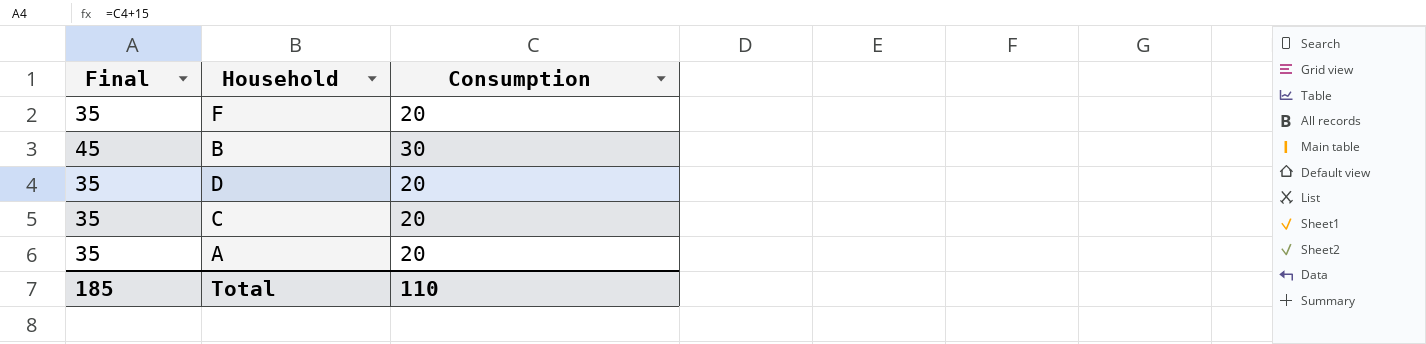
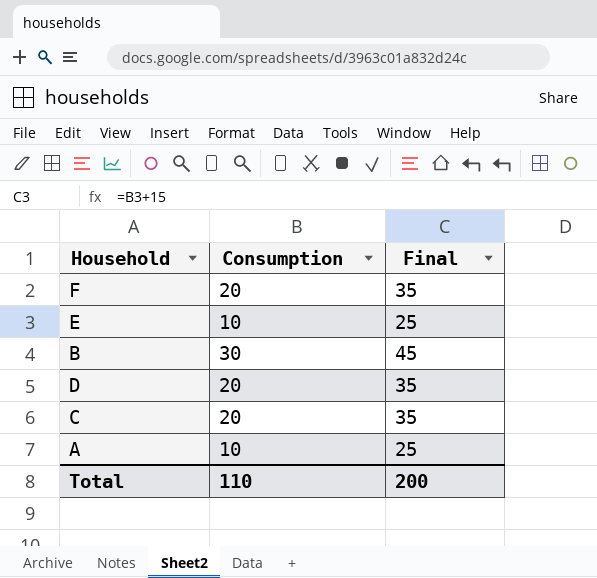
column Final | position: 1 -> 3
row E: none -> 10 | 25
A | Consumption: 20 -> 10
A | Final: 35 -> 25
Total | Final: 185 -> 200

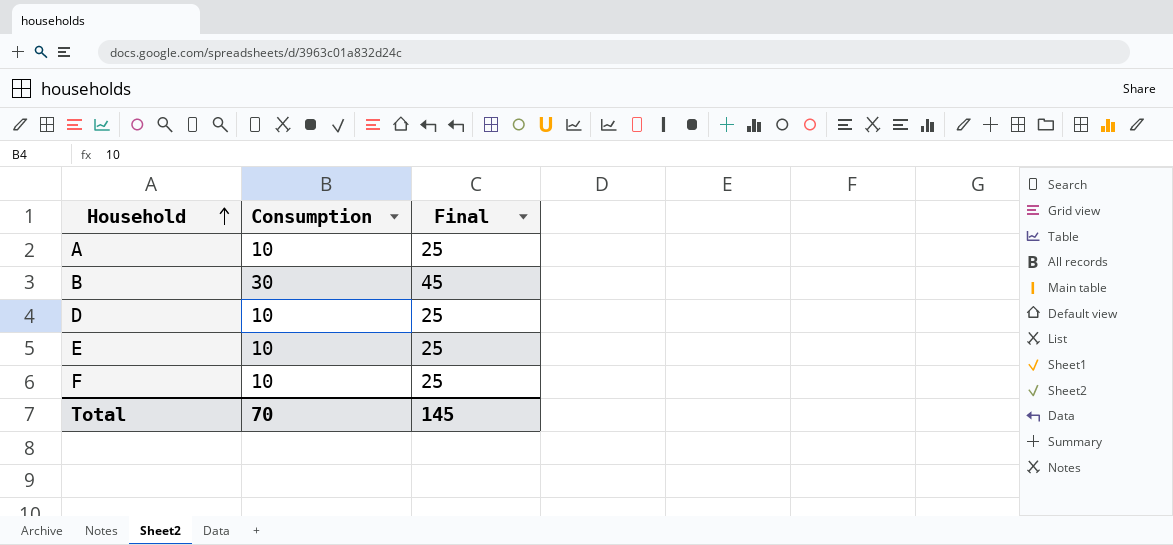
row order: none -> Household ascending
row C: 20 | 35 -> none
D | Consumption: 20 -> 10
D | Final: 35 -> 25
F | Consumption: 20 -> 10
F | Final: 35 -> 25
Total | Consumption: 110 -> 70
Total | Final: 200 -> 145

